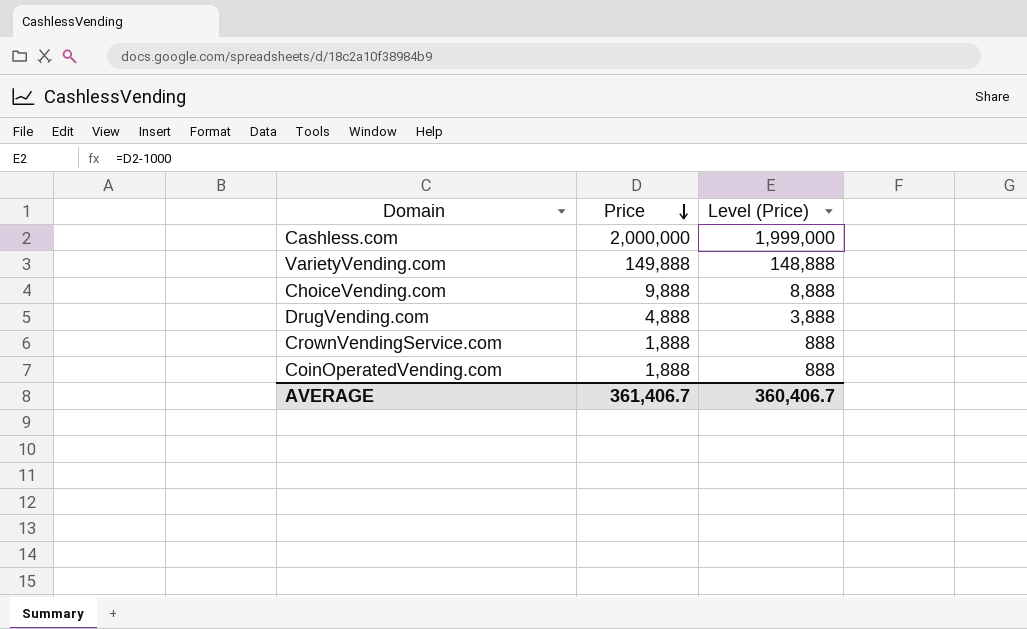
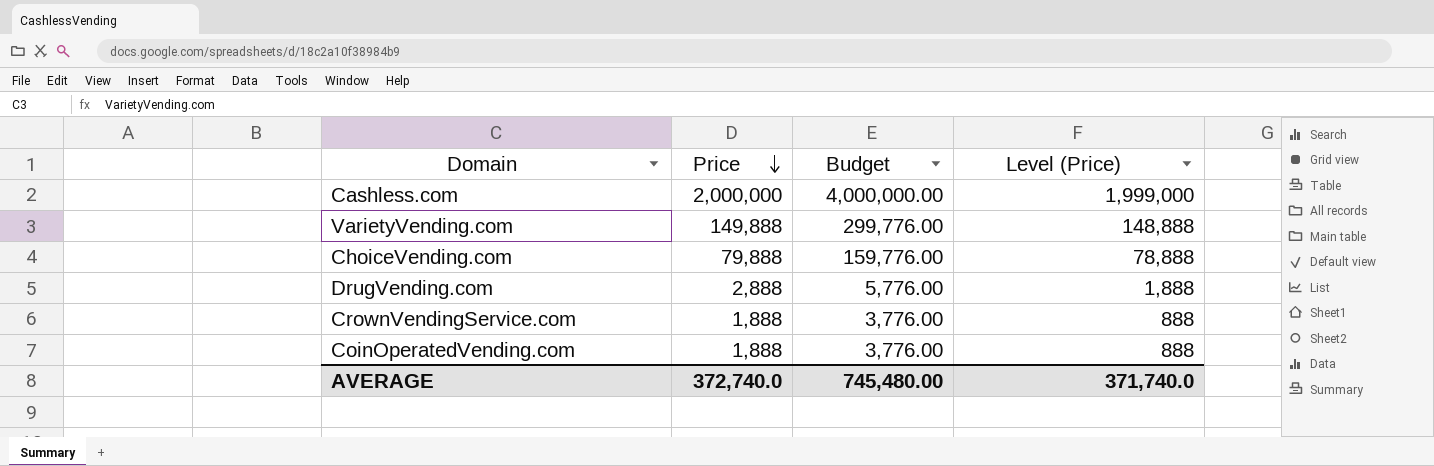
column Budget | formula: none -> [Price] * 2
ChoiceVending.com | Price: 9,888 -> 79,888
ChoiceVending.com | Level (Price): 8,888 -> 78,888
DrugVending.com | Price: 4,888 -> 2,888
DrugVending.com | Level (Price): 3,888 -> 1,888
AVERAGE | Price: 361,406.7 -> 372,740.0
AVERAGE | Level (Price): 360,406.7 -> 371,740.0

